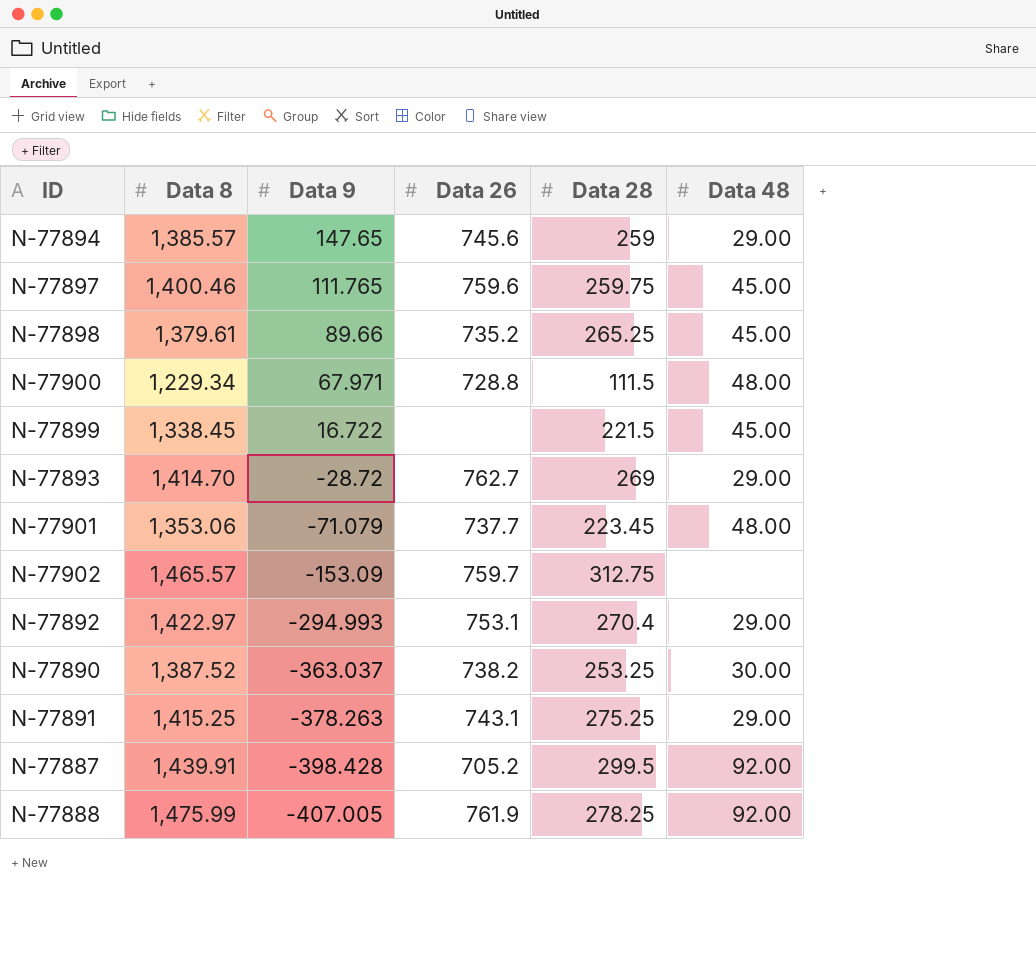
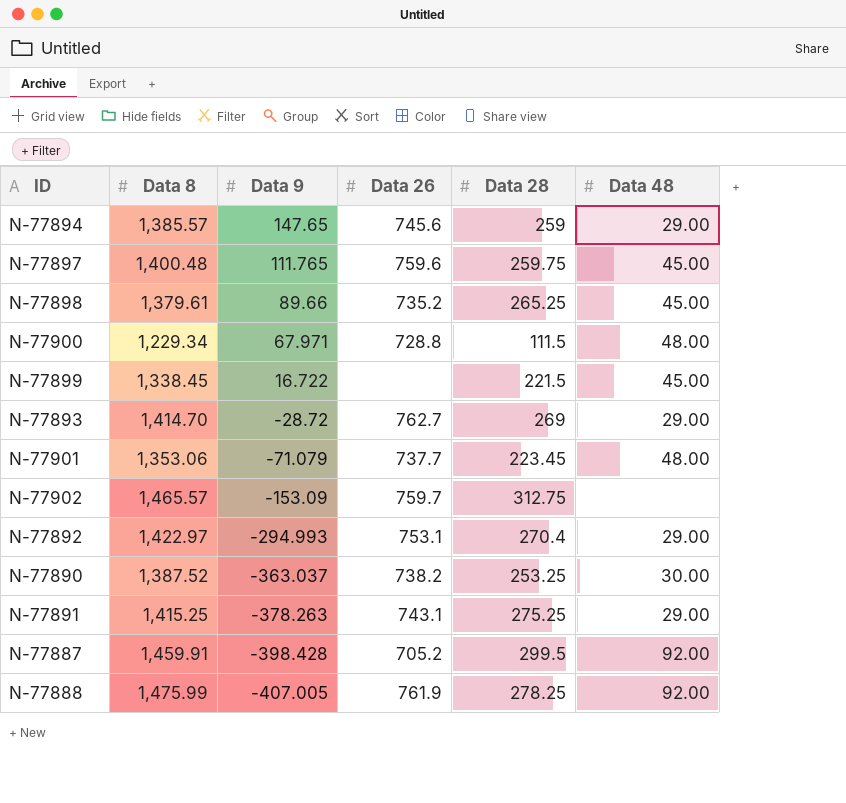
N-77897 | Data 8: 1,400.46 -> 1,400.48
N-77887 | Data 8: 1,439.91 -> 1,459.91

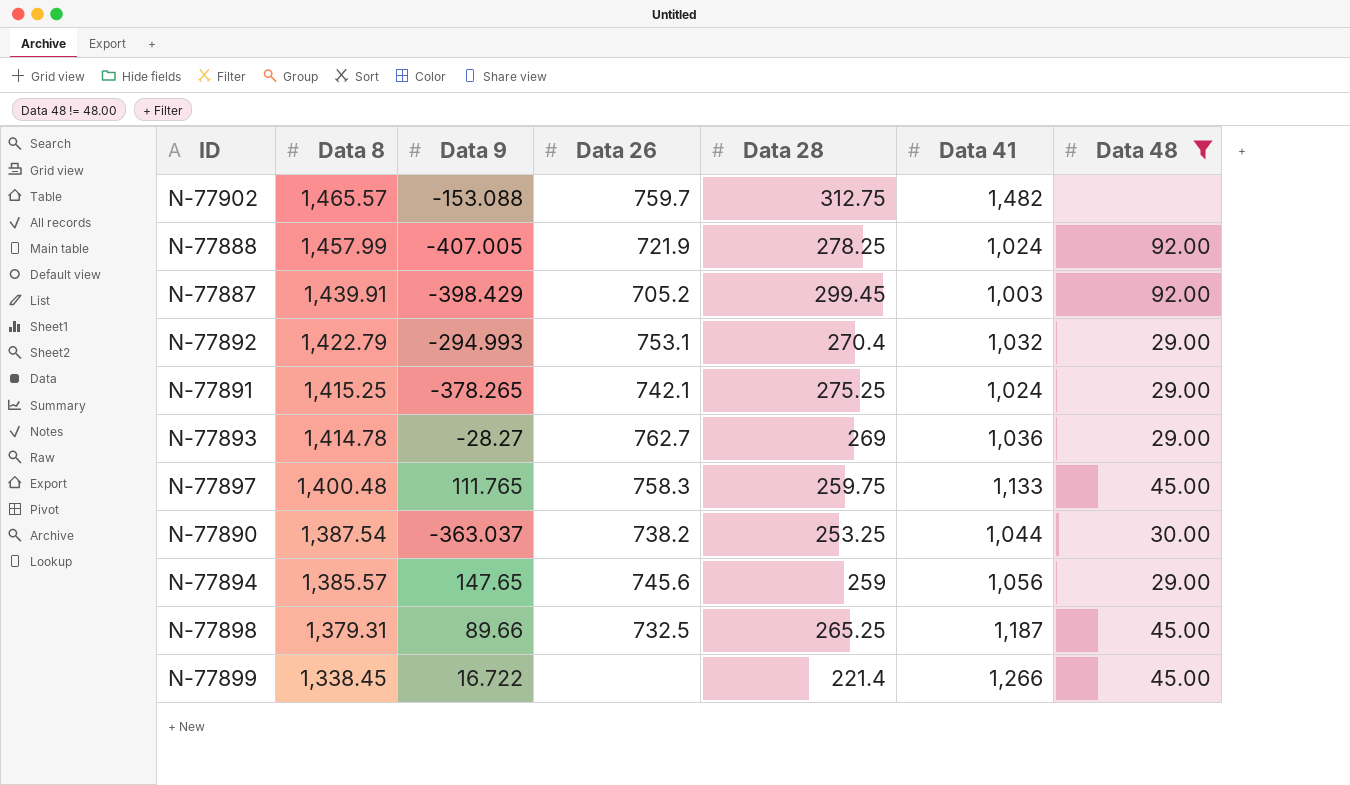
filter: none -> Data 48 != 48.00
row order: Data 9 descending -> Data 8 descending
column Data 41 | position: none -> 6
N-77902 | Data 9: -153.09 -> -153.088
N-77888 | Data 8: 1,475.99 -> 1,457.99
N-77888 | Data 26: 761.9 -> 721.9
N-77887 | Data 8: 1,459.91 -> 1,439.91
N-77887 | Data 9: -398.428 -> -398.429
N-77887 | Data 28: 299.5 -> 299.45
N-77892 | Data 8: 1,422.97 -> 1,422.79
N-77891 | Data 9: -378.263 -> -378.265
N-77891 | Data 26: 743.1 -> 742.1
N-77893 | Data 8: 1,414.70 -> 1,414.78
N-77893 | Data 9: -28.72 -> -28.27
N-77897 | Data 26: 759.6 -> 758.3
N-77890 | Data 8: 1,387.52 -> 1,387.54
N-77898 | Data 8: 1,379.61 -> 1,379.31
N-77898 | Data 26: 735.2 -> 732.5
N-77899 | Data 28: 221.5 -> 221.4

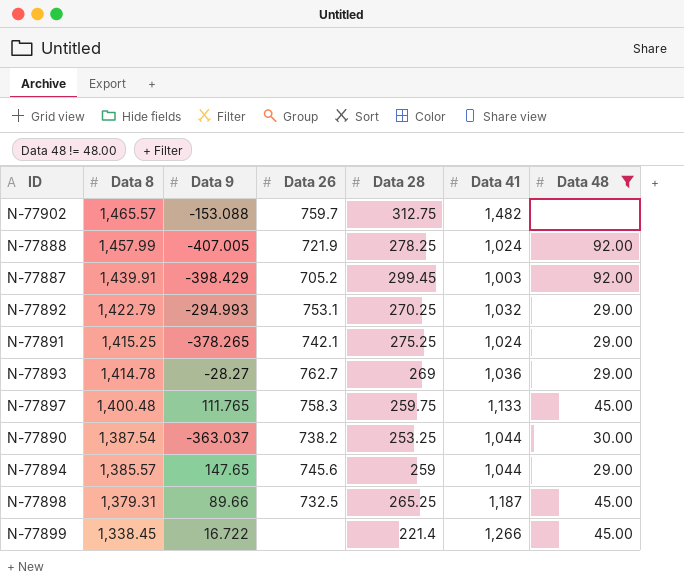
N-77892 | Data 28: 270.4 -> 270.25
N-77894 | Data 41: 1,056 -> 1,044

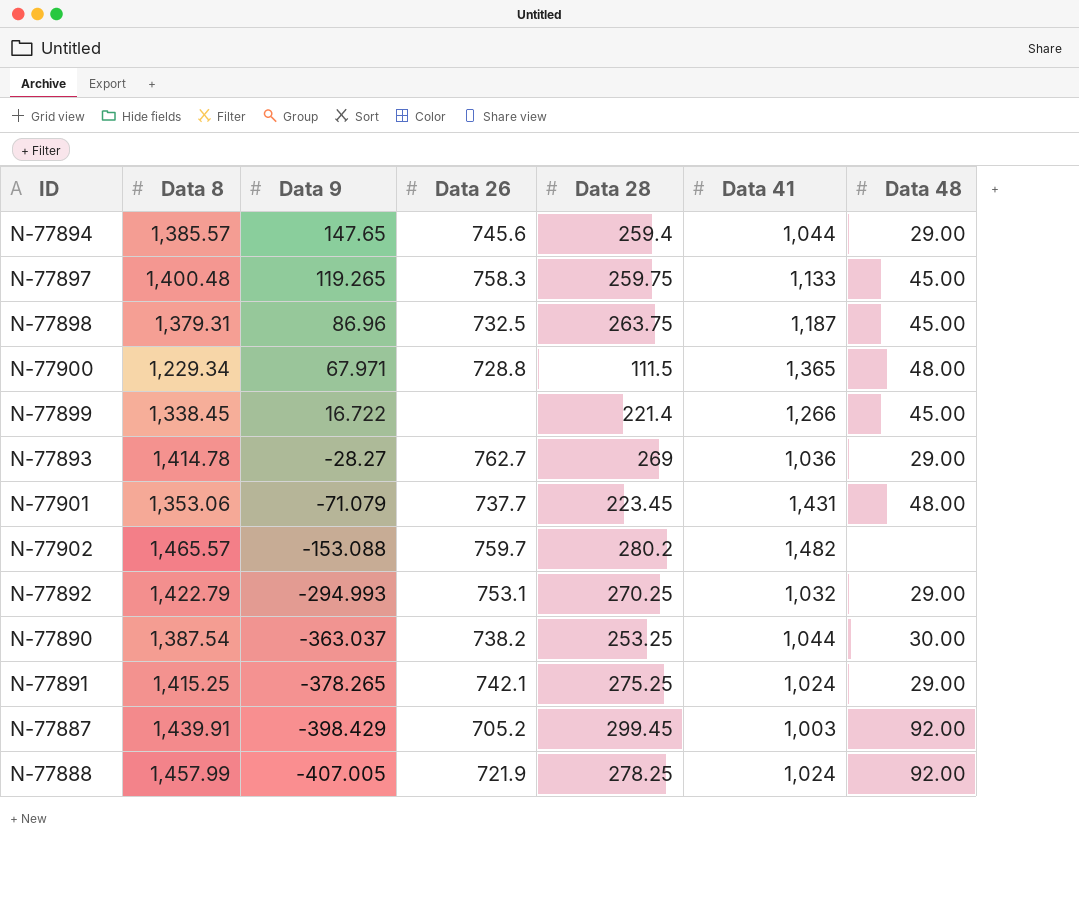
filter: Data 48 != 48.00 -> none
row order: Data 8 descending -> Data 9 descending
N-77894 | Data 28: 259 -> 259.4
N-77897 | Data 9: 111.765 -> 119.265
N-77898 | Data 9: 89.66 -> 86.96
N-77898 | Data 28: 265.25 -> 263.75
N-77902 | Data 28: 312.75 -> 280.2

